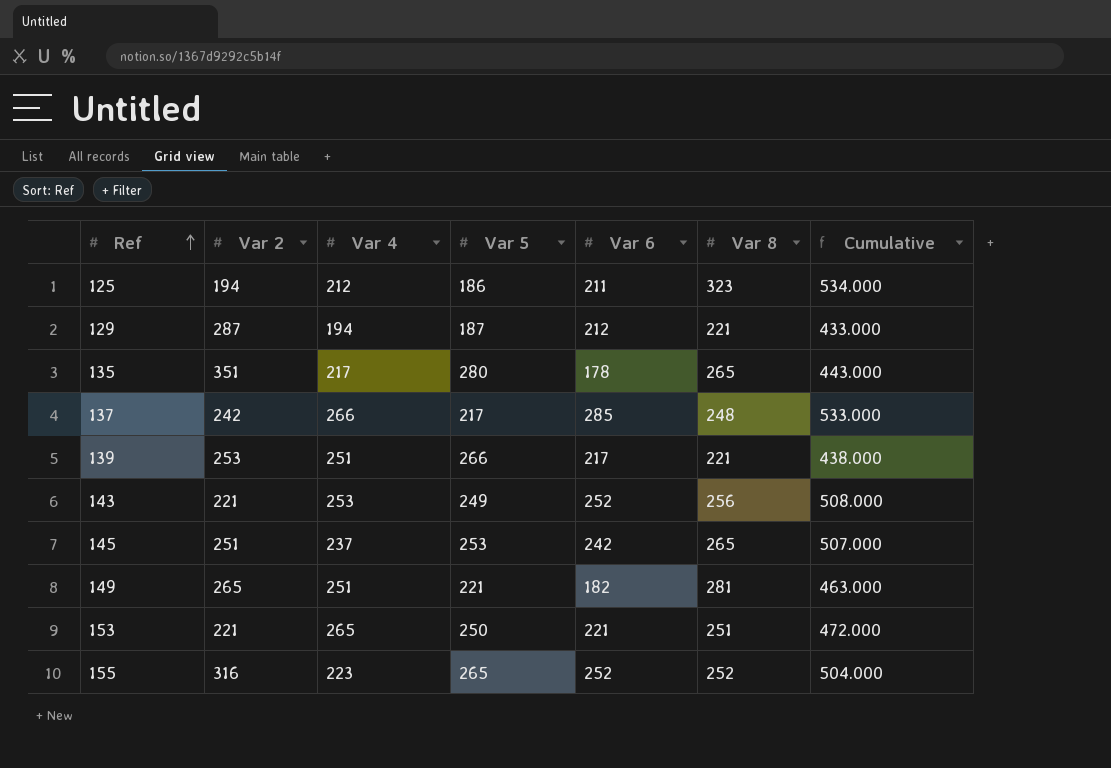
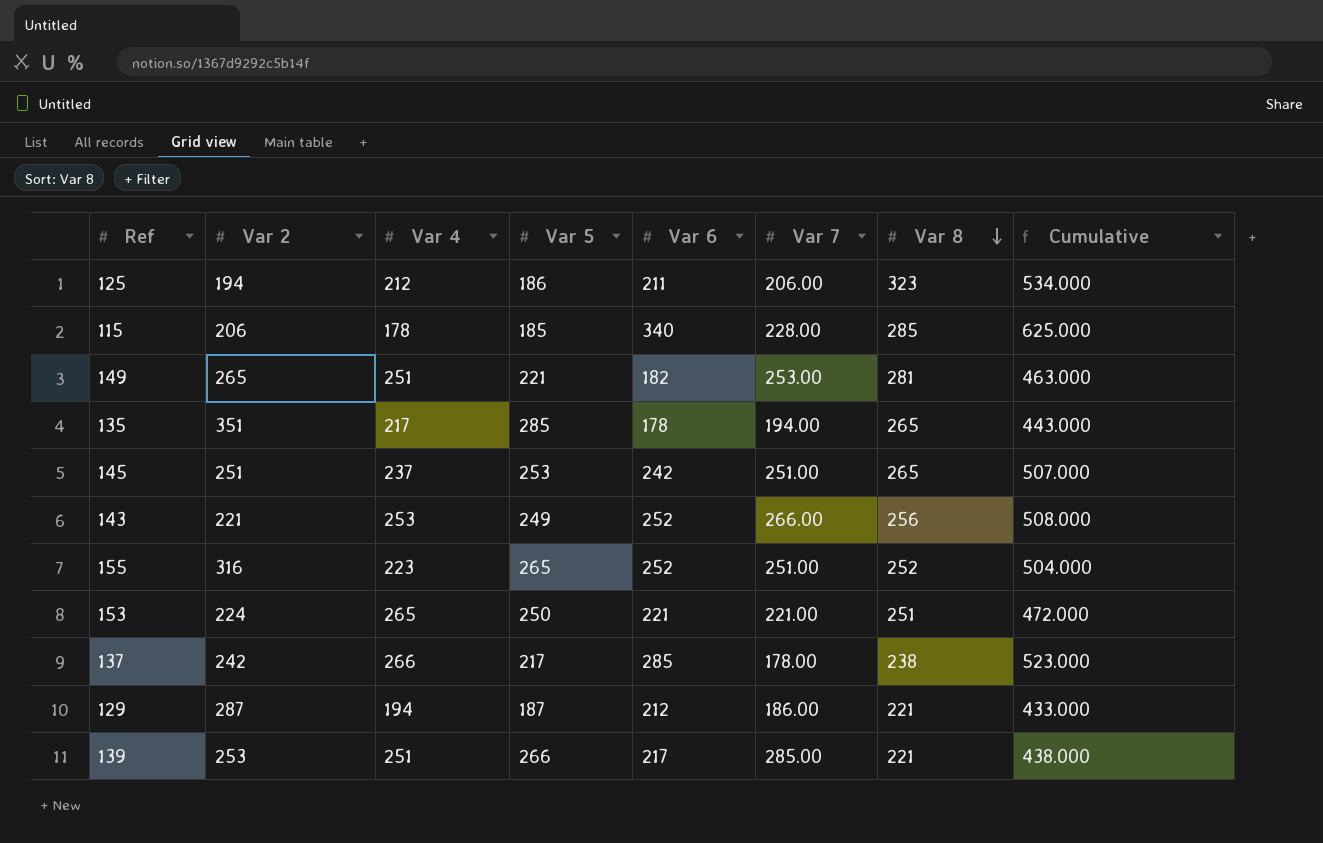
row order: Ref ascending -> Var 8 descending
column Var 7 | position: none -> 6
row 115: none -> 206 | 178 | 185 | 340 | 228.00 | 285 | 625.000
135 | Var 5: 280 -> 285
153 | Var 2: 221 -> 224
137 | Var 8: 248 -> 238
137 | Cumulative: 533.000 -> 523.000

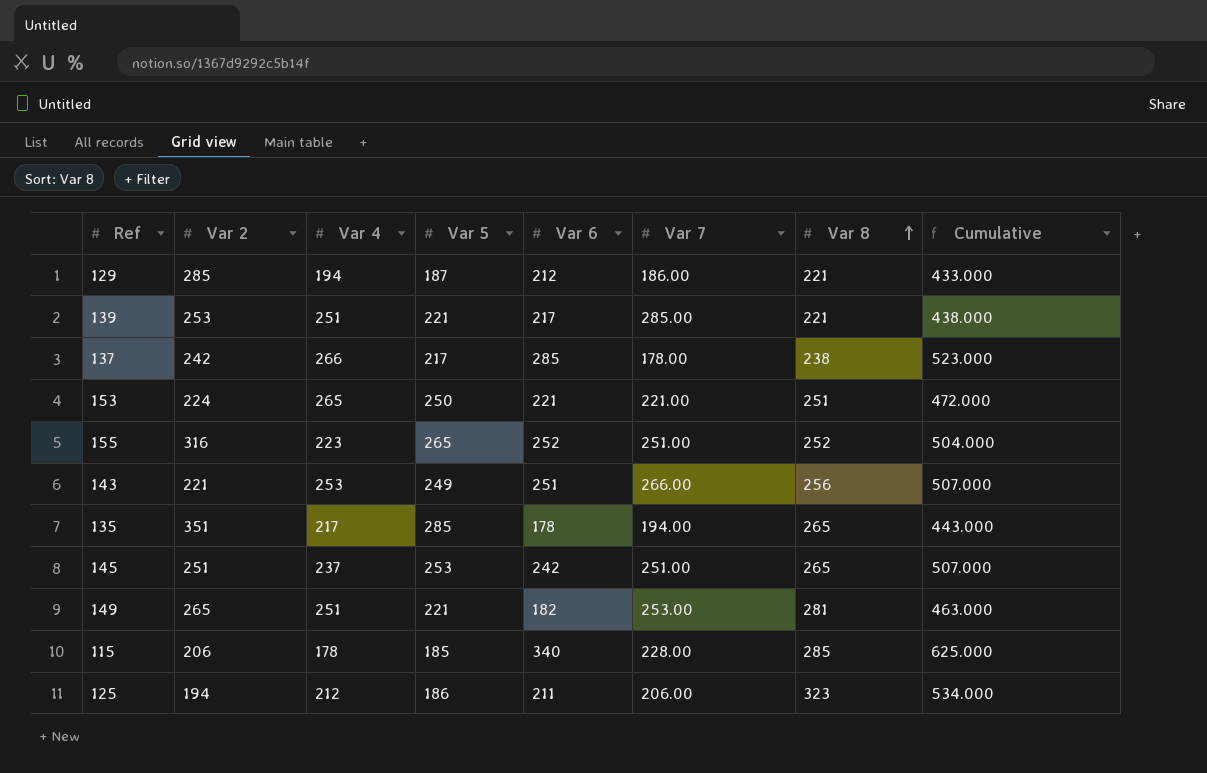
row order: Var 8 descending -> Var 8 ascending
129 | Var 2: 287 -> 285
139 | Var 5: 266 -> 221
143 | Var 6: 252 -> 251
143 | Cumulative: 508.000 -> 507.000

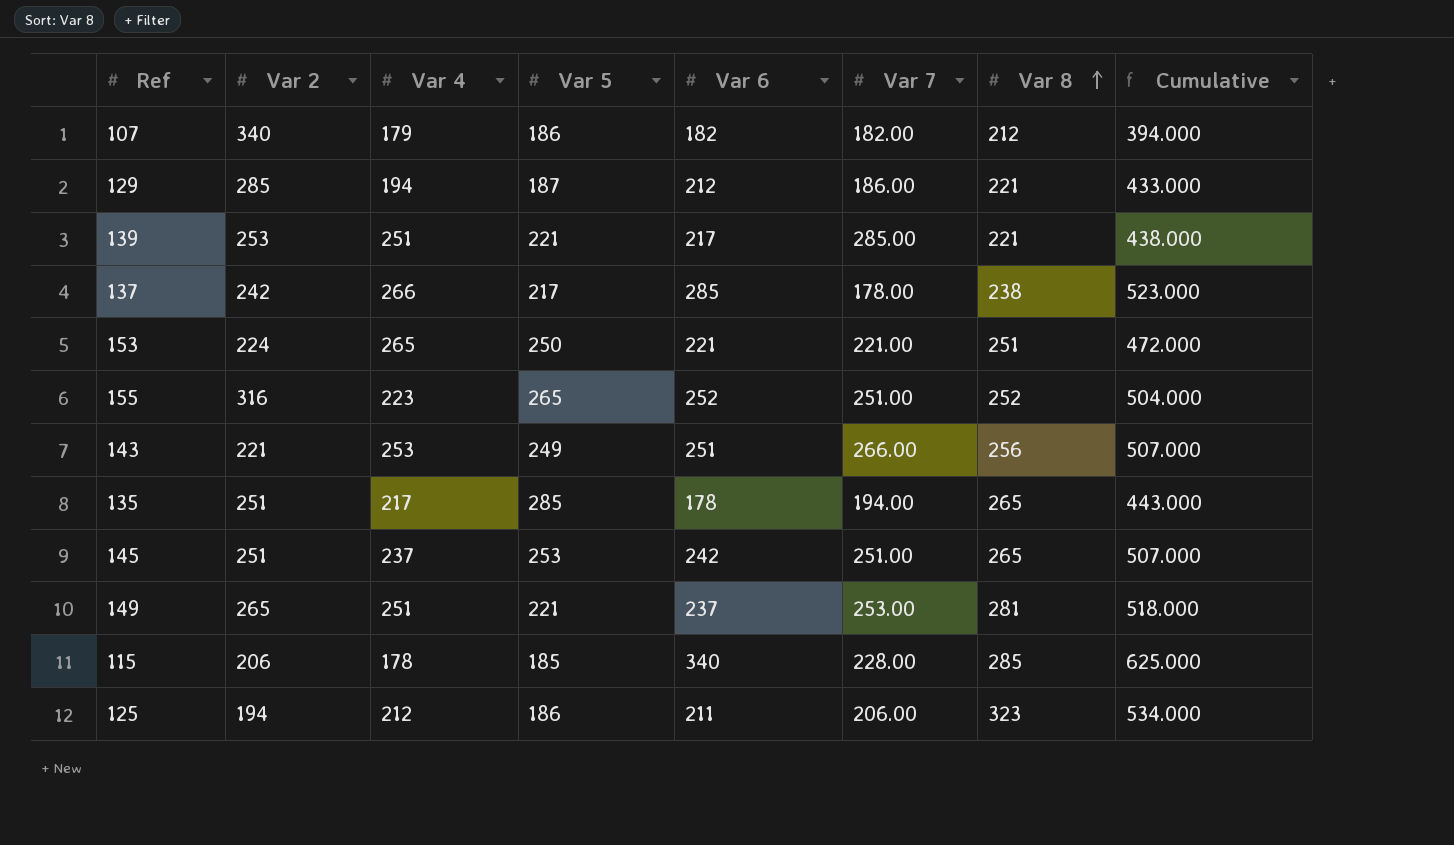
row 107: none -> 340 | 179 | 186 | 182 | 182.00 | 212 | 394.000
135 | Var 2: 351 -> 251
149 | Var 6: 182 -> 237
149 | Cumulative: 463.000 -> 518.000

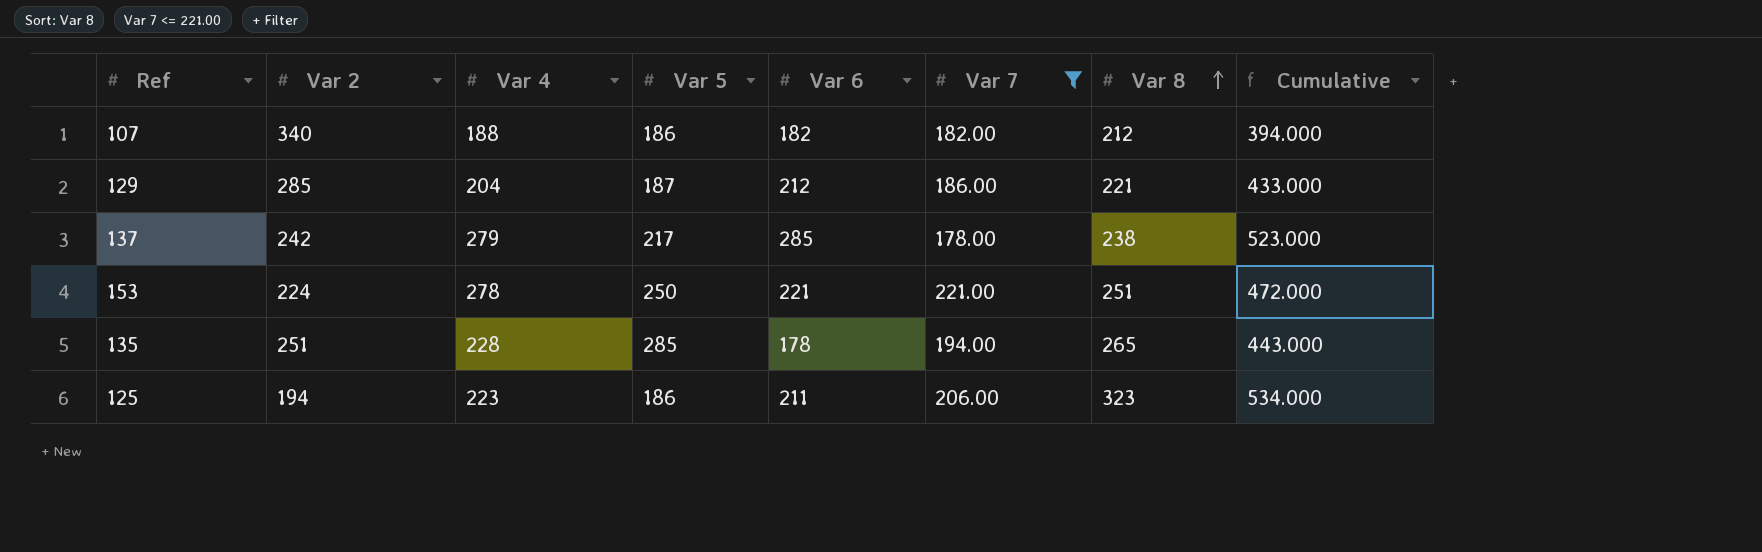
filter: none -> Var 7 <= 221.00
107 | Var 4: 179 -> 188
129 | Var 4: 194 -> 204
137 | Var 4: 266 -> 279
153 | Var 4: 265 -> 278
135 | Var 4: 217 -> 228
125 | Var 4: 212 -> 223

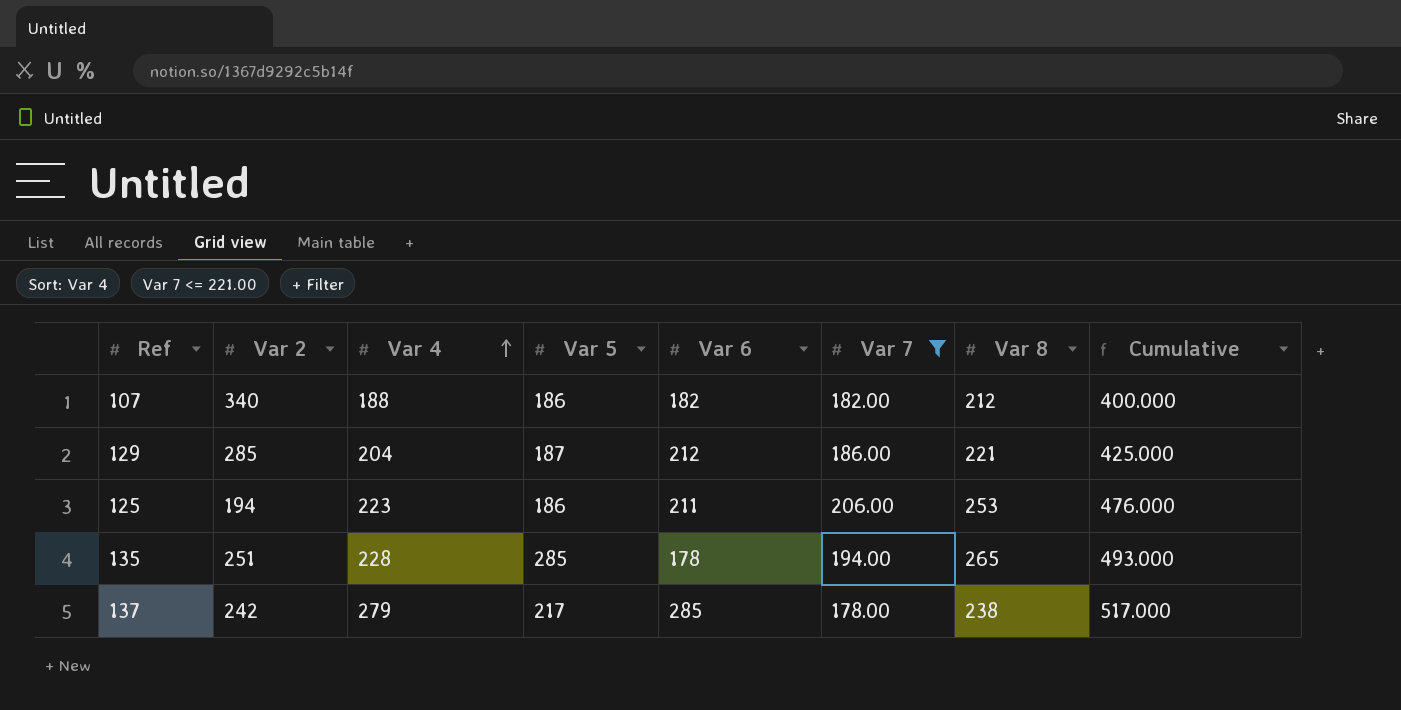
row order: Var 8 ascending -> Var 4 ascending
column Cumulative | formula: [Var 6] + [Var 8] -> [Var 4] + [Var 8]
row 153: 224 | 278 | 250 | 221 | 221.00 | 251 | 472.000 -> none
125 | Var 8: 323 -> 253

